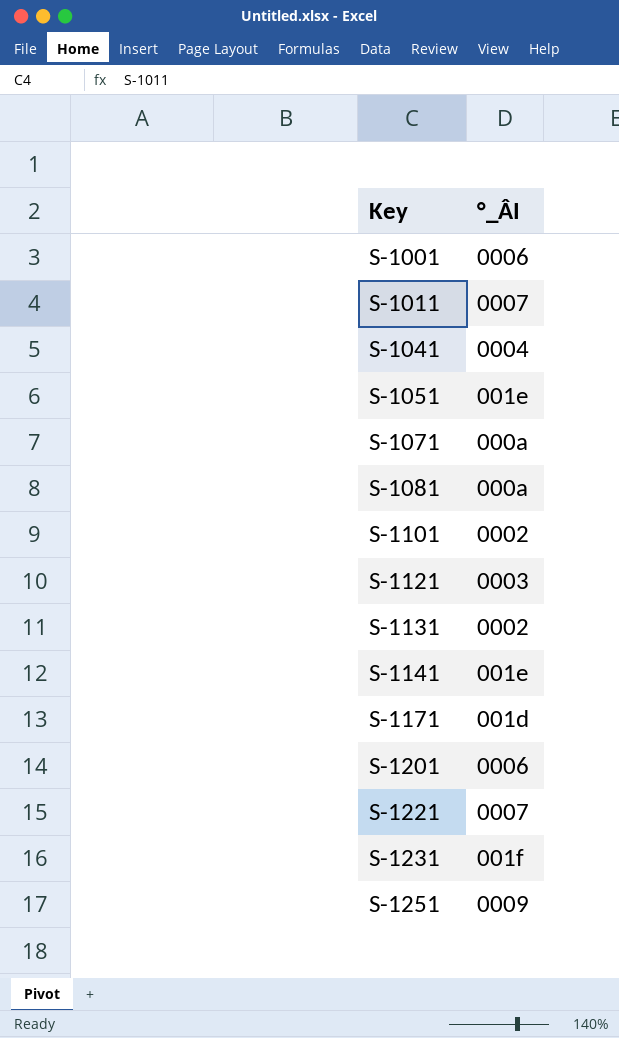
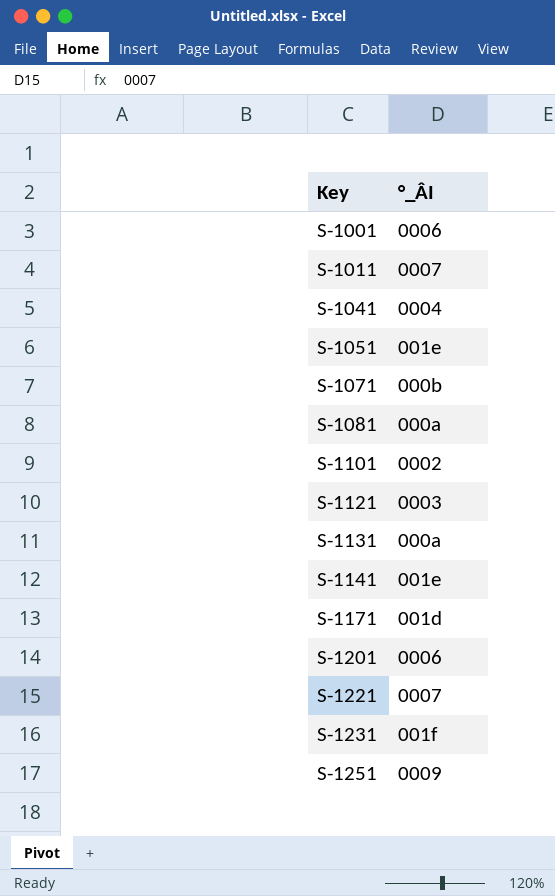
S-1071 | °_ÂI: 000a -> 000b
S-1131 | °_ÂI: 0002 -> 000a

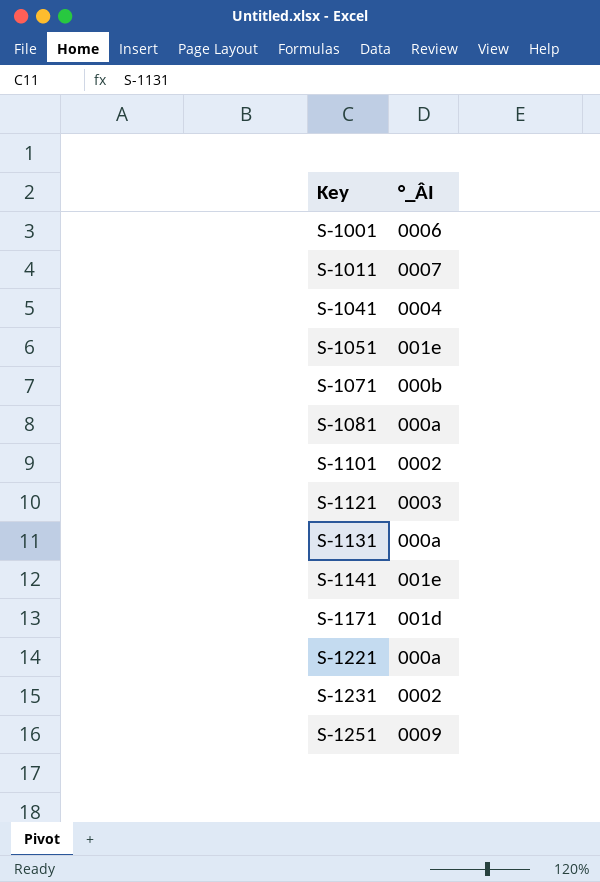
row S-1201: 0006 -> none
S-1221 | °_ÂI: 0007 -> 000a
S-1231 | °_ÂI: 001f -> 0002

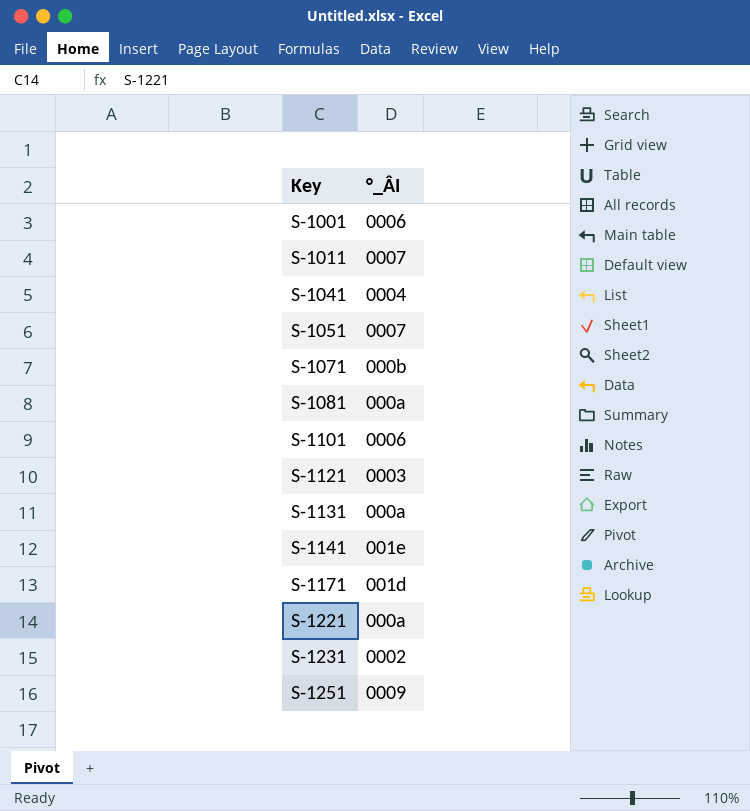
S-1051 | °_ÂI: 001e -> 0007
S-1101 | °_ÂI: 0002 -> 0006

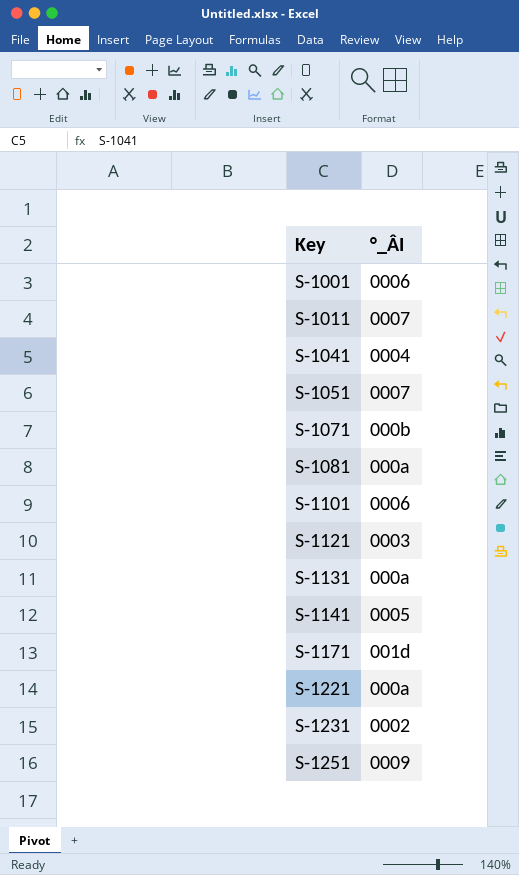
S-1141 | °_ÂI: 001e -> 0005

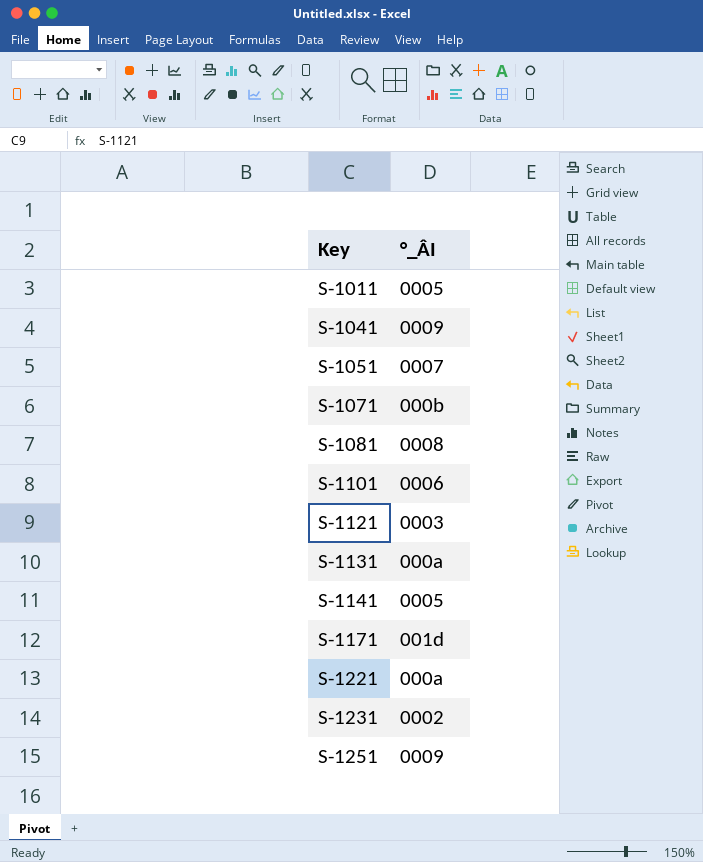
row S-1001: 0006 -> none
S-1011 | °_ÂI: 0007 -> 0005
S-1041 | °_ÂI: 0004 -> 0009
S-1081 | °_ÂI: 000a -> 0008

